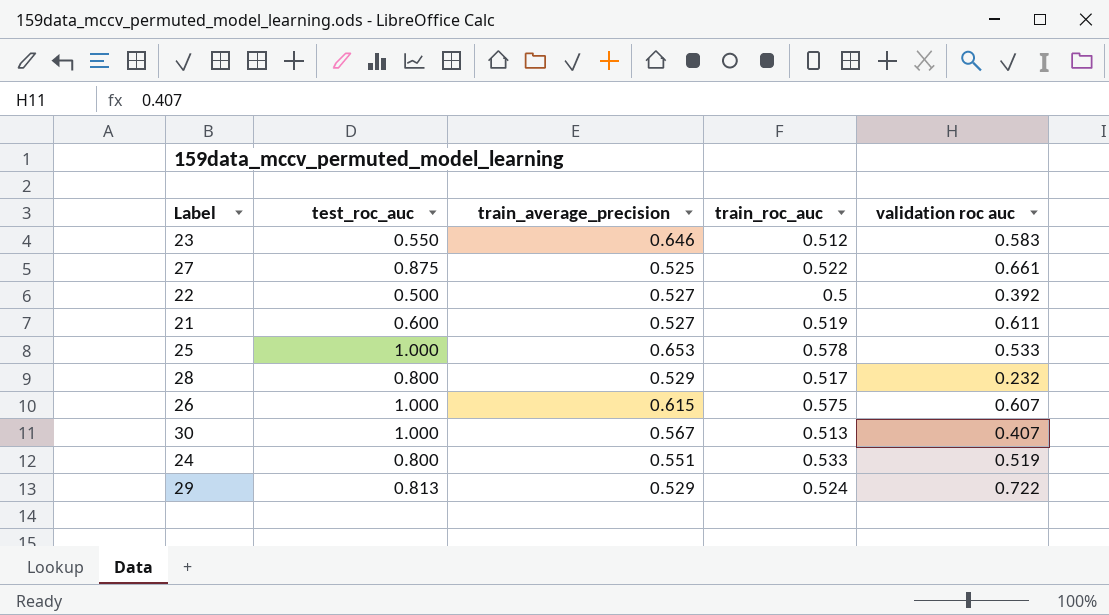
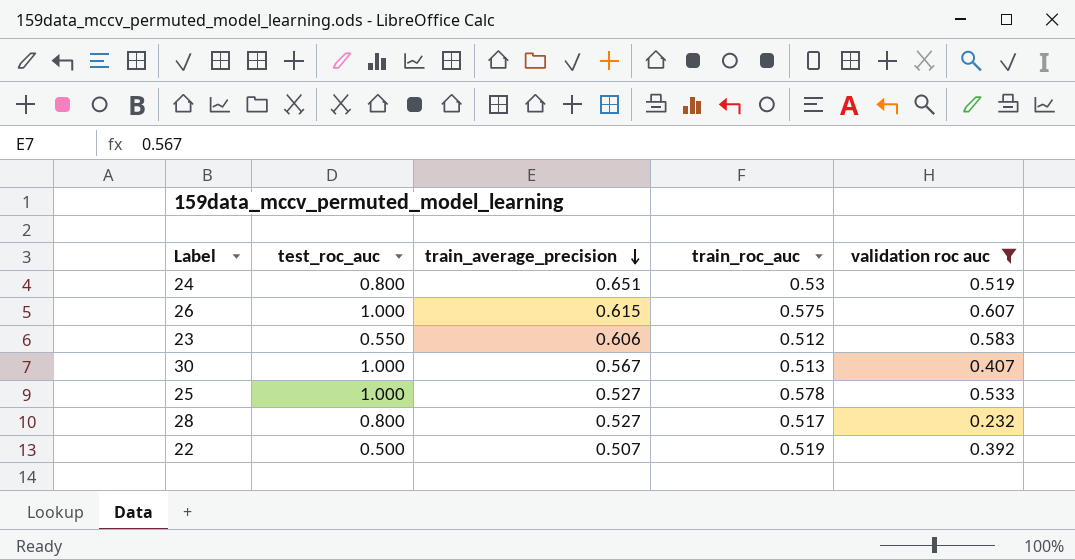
filter: none -> validation roc auc <= 0.607
row order: none -> train_average_precision descending
24 | train_average_precision: 0.551 -> 0.651
24 | train_roc_auc: 0.533 -> 0.53
23 | train_average_precision: 0.646 -> 0.606
25 | train_average_precision: 0.653 -> 0.527
28 | train_average_precision: 0.529 -> 0.527
22 | train_average_precision: 0.527 -> 0.507
22 | train_roc_auc: 0.5 -> 0.519

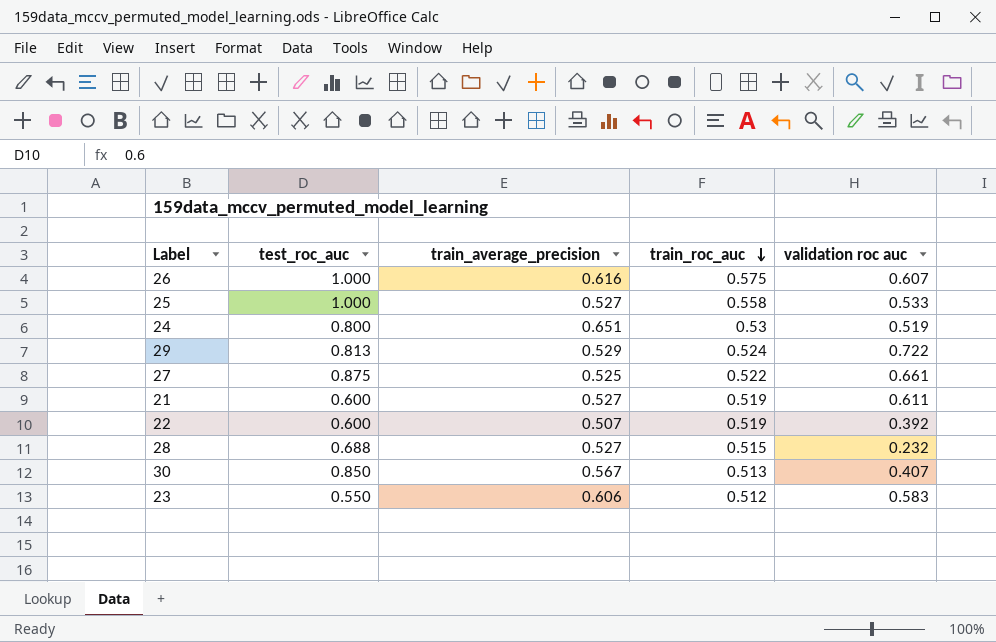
filter: validation roc auc <= 0.607 -> none
row order: train_average_precision descending -> train_roc_auc descending
26 | train_average_precision: 0.615 -> 0.616
25 | train_roc_auc: 0.578 -> 0.558
22 | test_roc_auc: 0.500 -> 0.600
28 | test_roc_auc: 0.800 -> 0.688
28 | train_roc_auc: 0.517 -> 0.515
30 | test_roc_auc: 1.000 -> 0.850

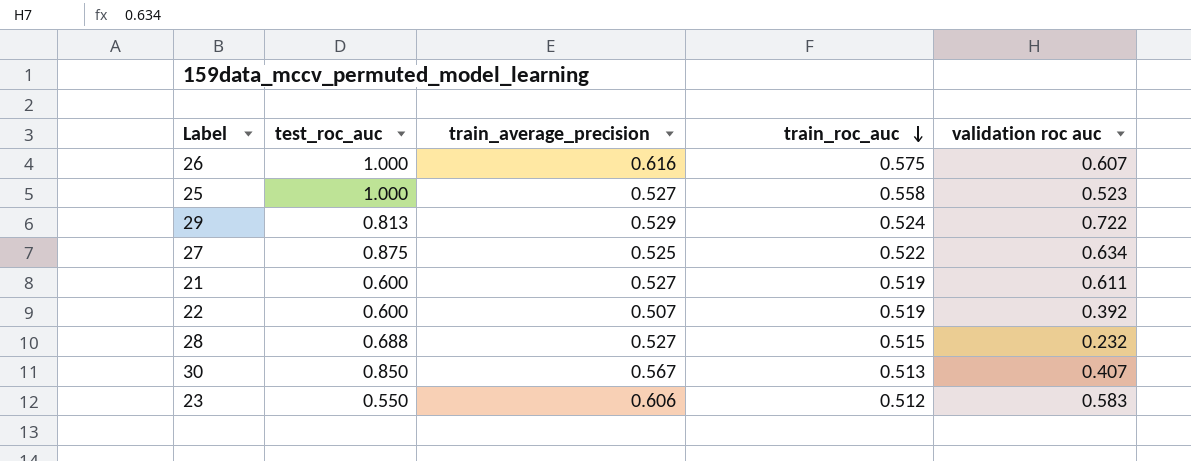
row 24: 0.800 | 0.651 | 0.53 | 0.519 -> none
25 | validation roc auc: 0.533 -> 0.523
27 | validation roc auc: 0.661 -> 0.634

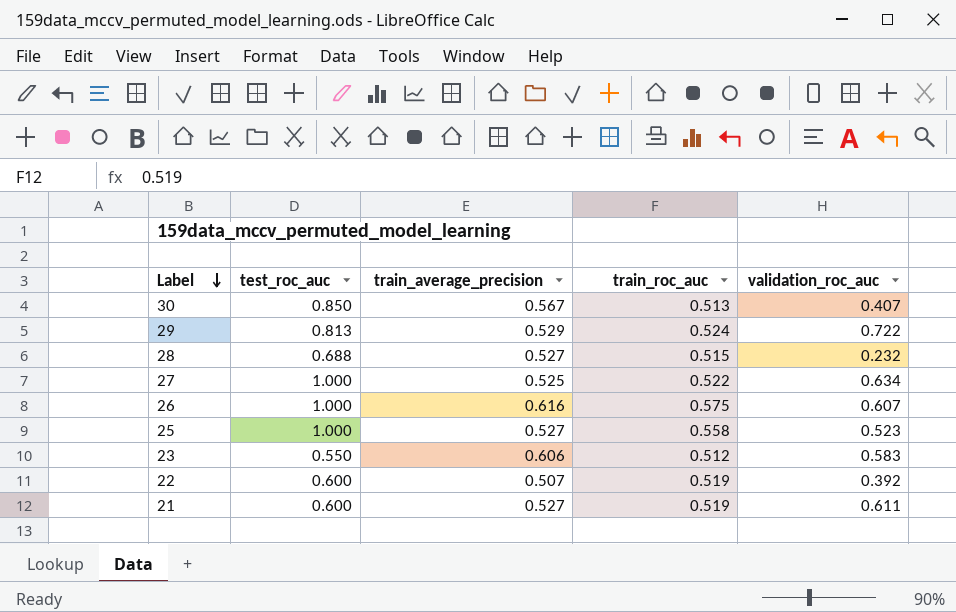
row order: train_roc_auc descending -> Label descending
column name: validation roc auc -> validation_roc_auc
27 | test_roc_auc: 0.875 -> 1.000

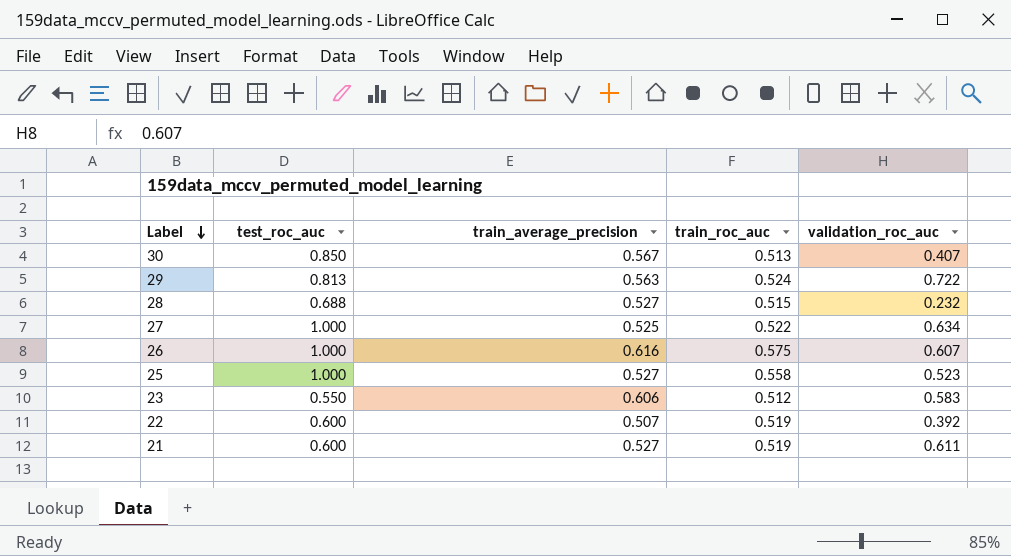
29 | train_average_precision: 0.529 -> 0.563

